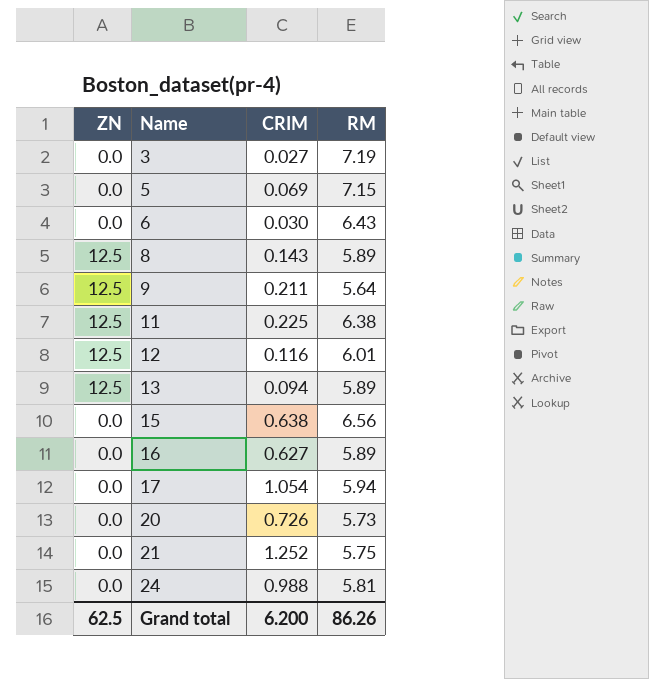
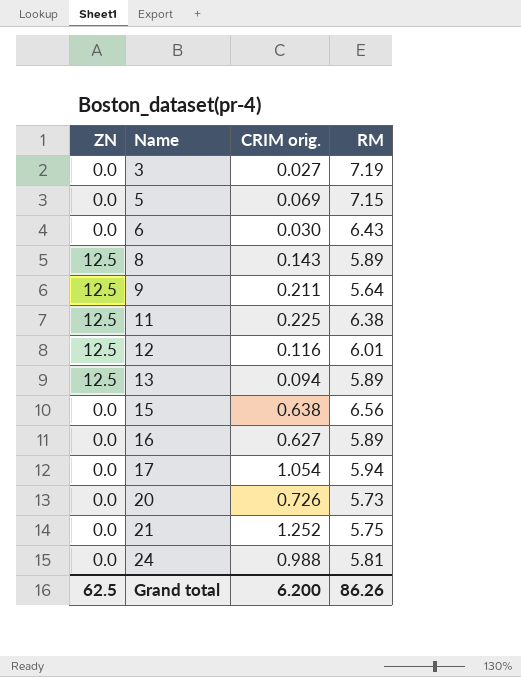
column name: CRIM -> CRIM orig.

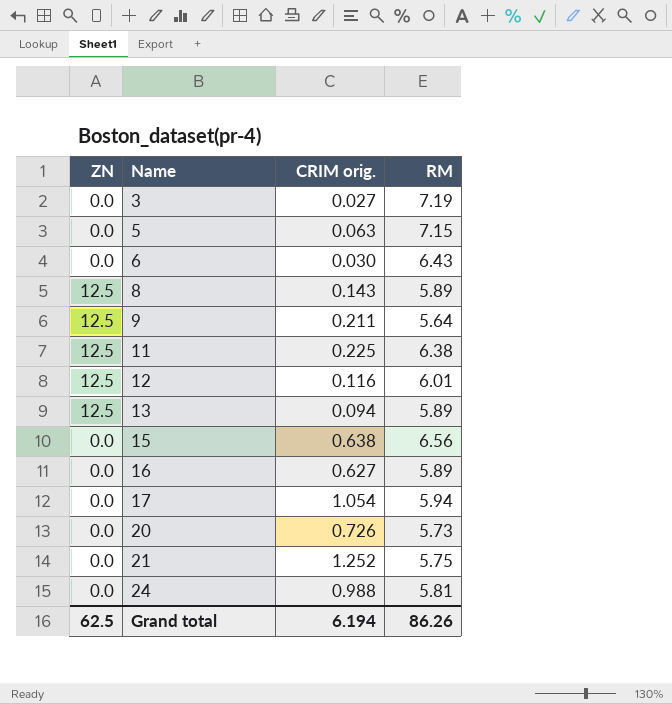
5 | CRIM orig.: 0.069 -> 0.063
Grand total | CRIM orig.: 6.200 -> 6.194

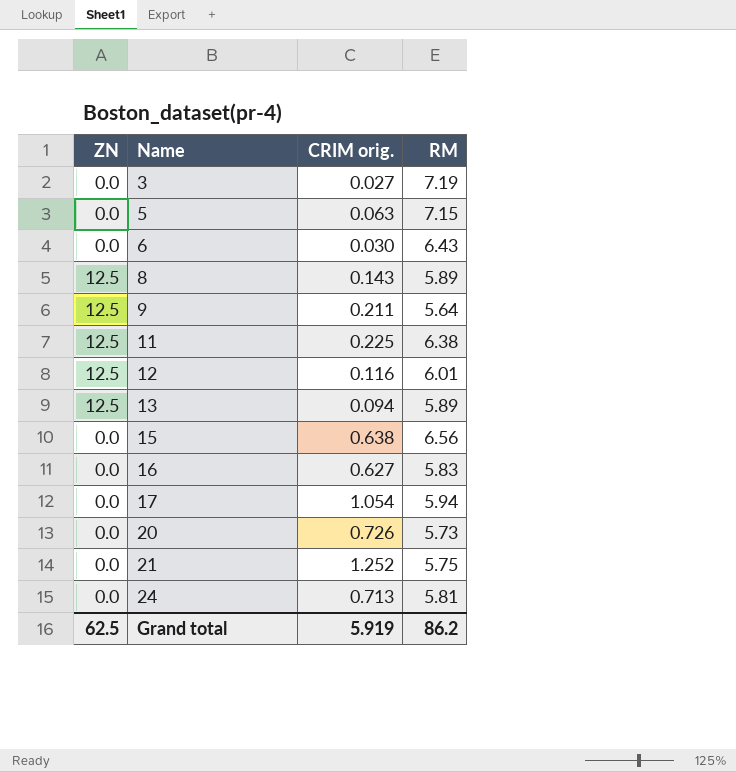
16 | RM: 5.89 -> 5.83
24 | CRIM orig.: 0.988 -> 0.713
Grand total | CRIM orig.: 6.194 -> 5.919
Grand total | RM: 86.26 -> 86.2

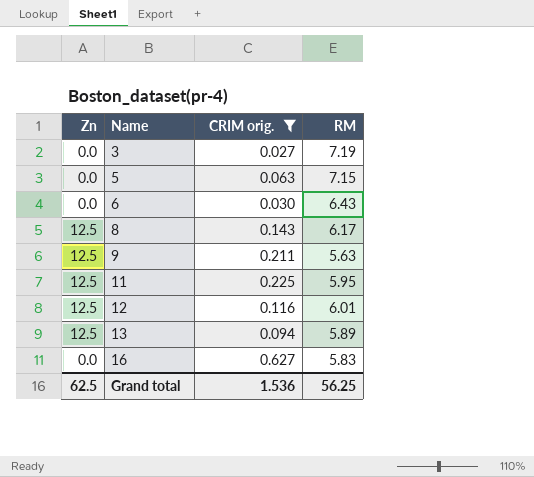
filter: none -> CRIM orig. <= 0.627
column name: ZN -> Zn
8 | RM: 5.89 -> 6.17
9 | RM: 5.64 -> 5.63
11 | RM: 6.38 -> 5.95
Grand total | CRIM orig.: 5.919 -> 1.536
Grand total | RM: 86.2 -> 56.25

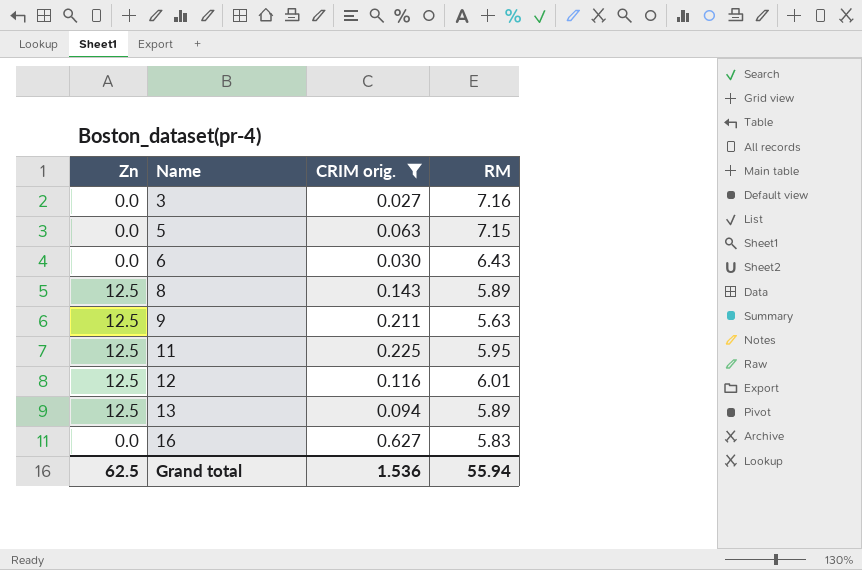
3 | RM: 7.19 -> 7.16
8 | RM: 6.17 -> 5.89
Grand total | RM: 56.25 -> 55.94

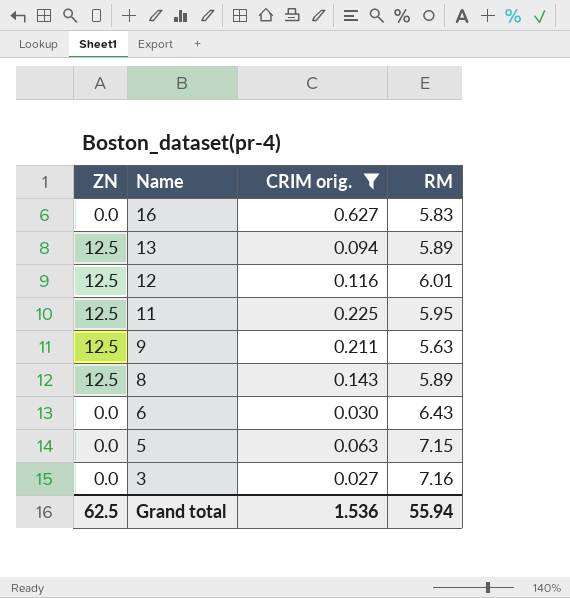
row order: Name ascending -> Name descending
column name: Zn -> ZN

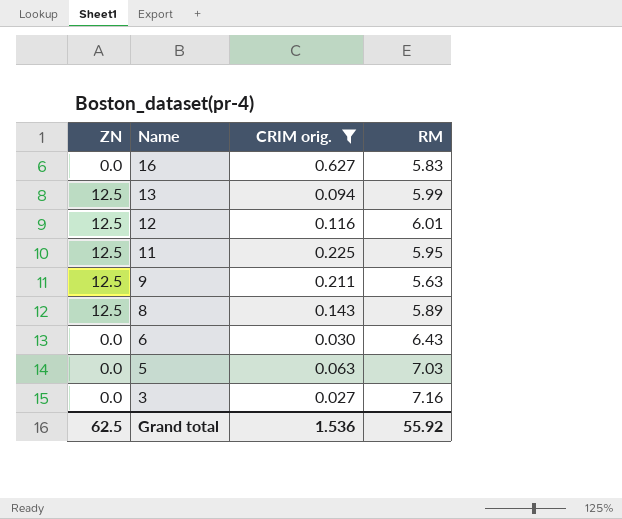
13 | RM: 5.89 -> 5.99
5 | RM: 7.15 -> 7.03
Grand total | RM: 55.94 -> 55.92

